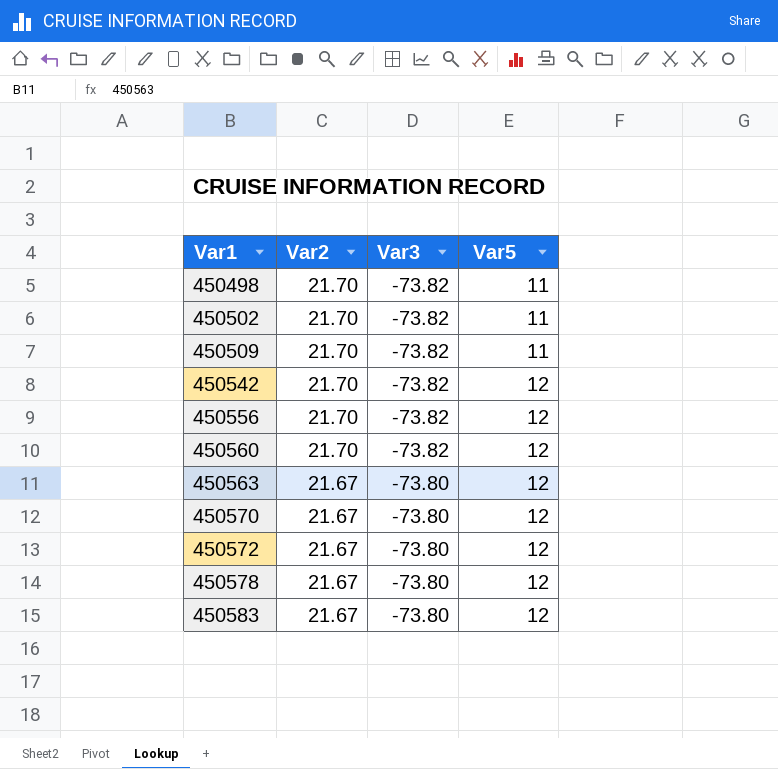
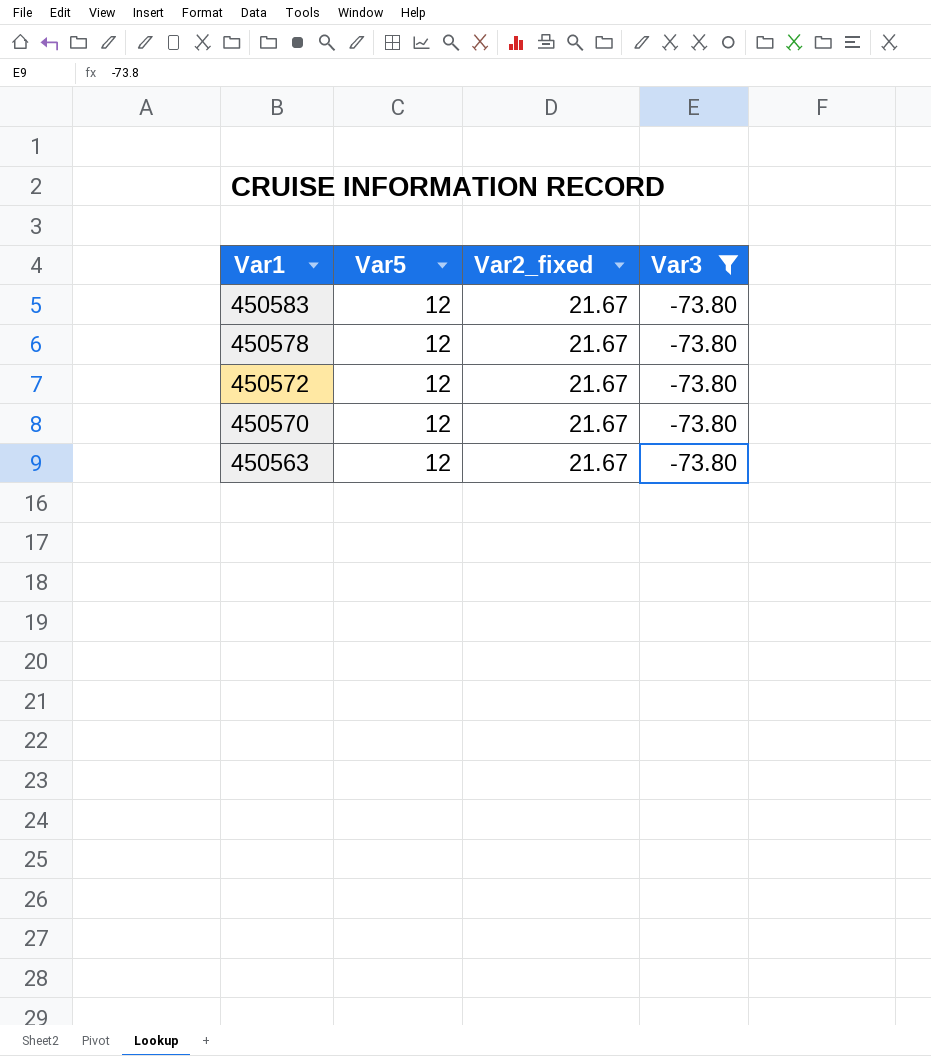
filter: none -> Var3 = -73.80
row order: Var1 ascending -> Var1 descending
column Var5 | position: 4 -> 2
column name: Var2 -> Var2_fixed

